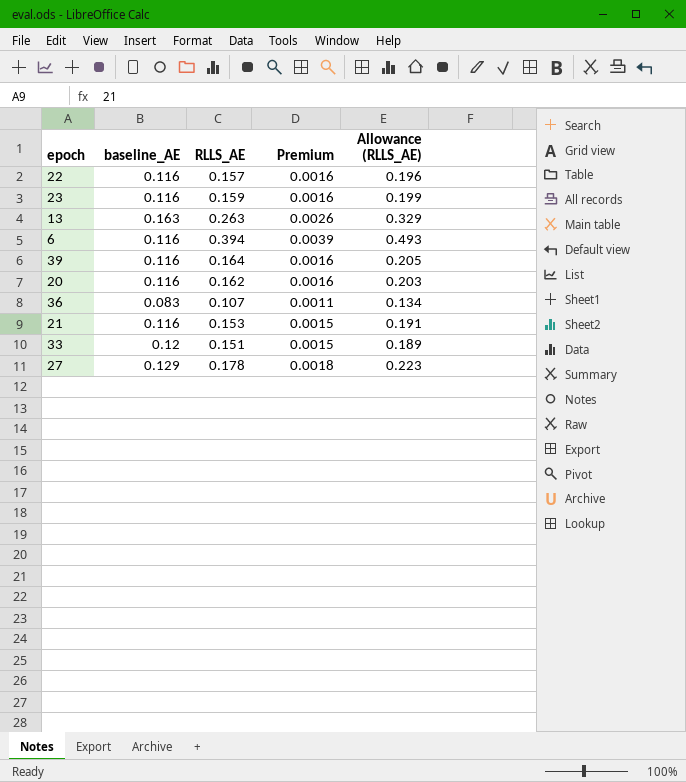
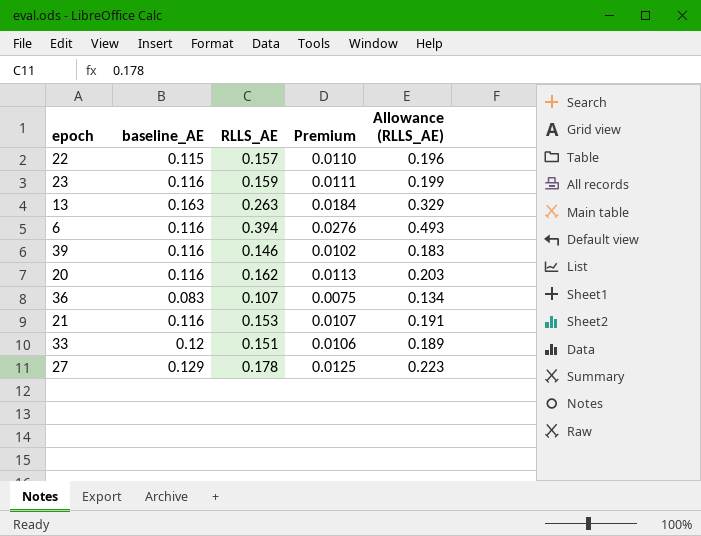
column Premium | formula: [RLLS_AE] * 0.01 -> [RLLS_AE] * 0.07
22 | baseline_AE: 0.116 -> 0.115
39 | RLLS_AE: 0.164 -> 0.146
39 | Allowance (RLLS_AE): 0.205 -> 0.183

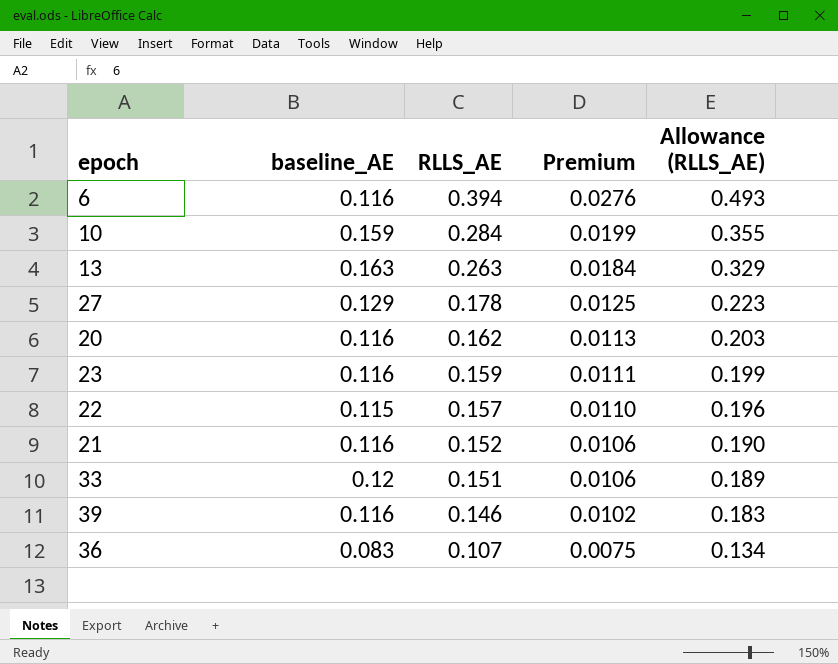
row order: none -> RLLS_AE descending
row 10: none -> 0.159 | 0.284 | 0.0199 | 0.355
21 | RLLS_AE: 0.153 -> 0.152
21 | Premium: 0.0107 -> 0.0106
21 | Allowance (RLLS_AE): 0.191 -> 0.190

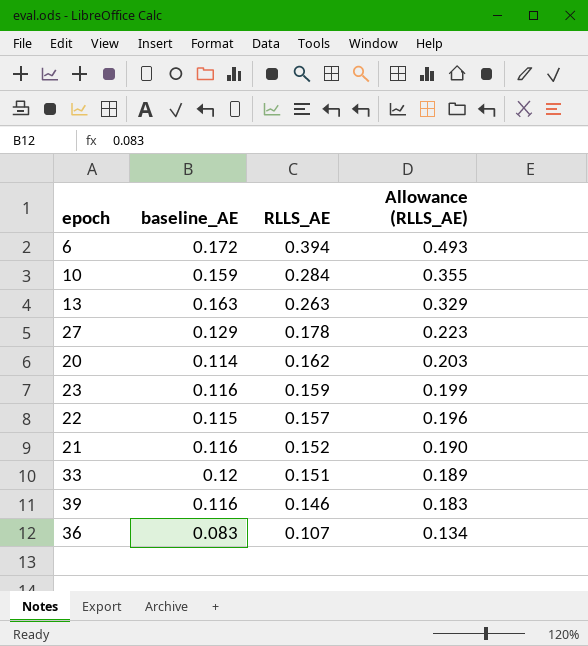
column Premium | formula: [RLLS_AE] * 0.07 -> none
6 | baseline_AE: 0.116 -> 0.172
20 | baseline_AE: 0.116 -> 0.114

